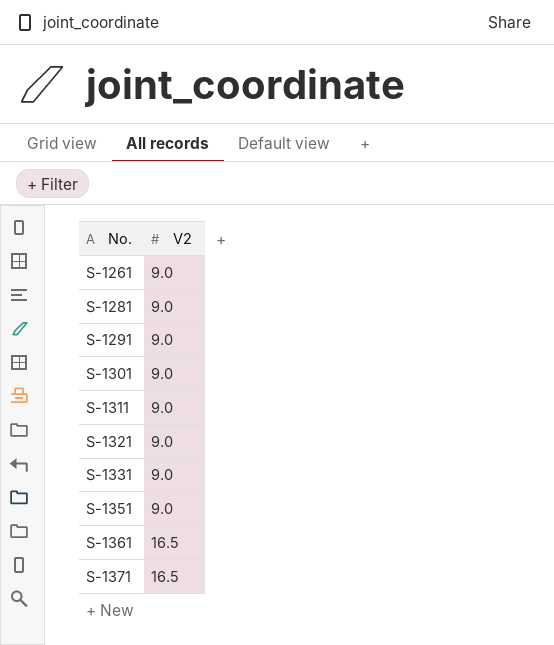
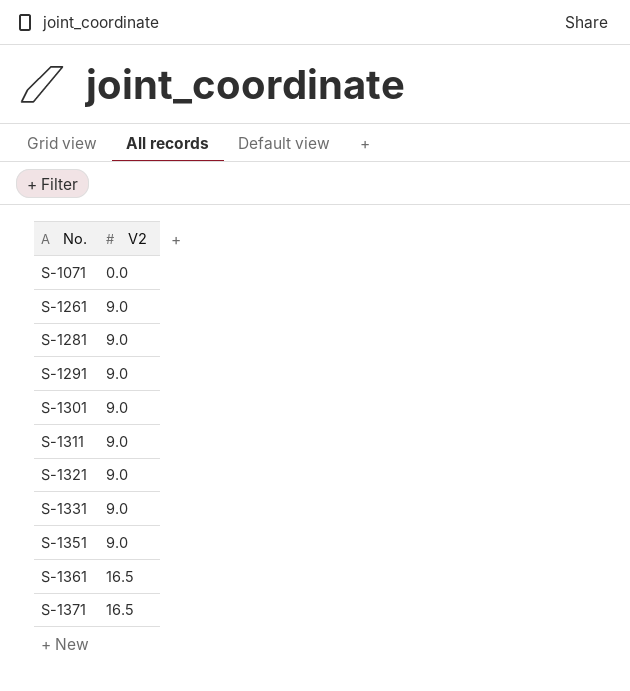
row S-1071: none -> 0.0

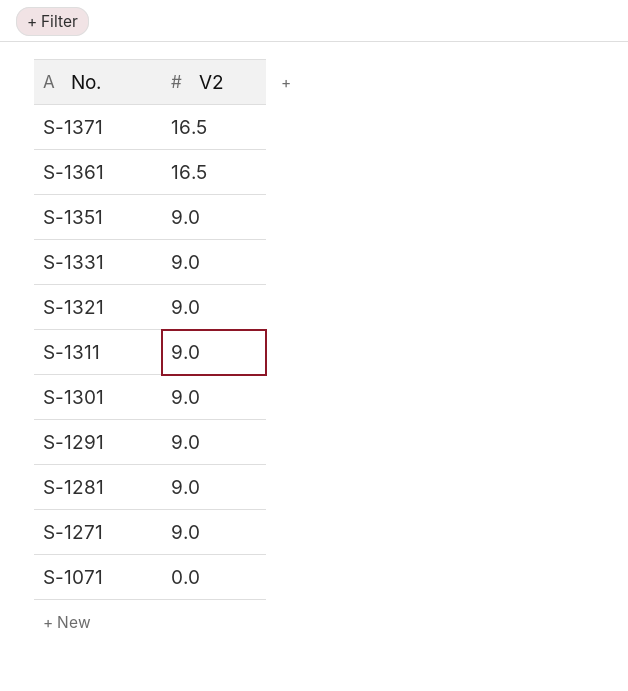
row order: No. ascending -> No. descending
row S-1261: 9.0 -> none
row S-1271: none -> 9.0

